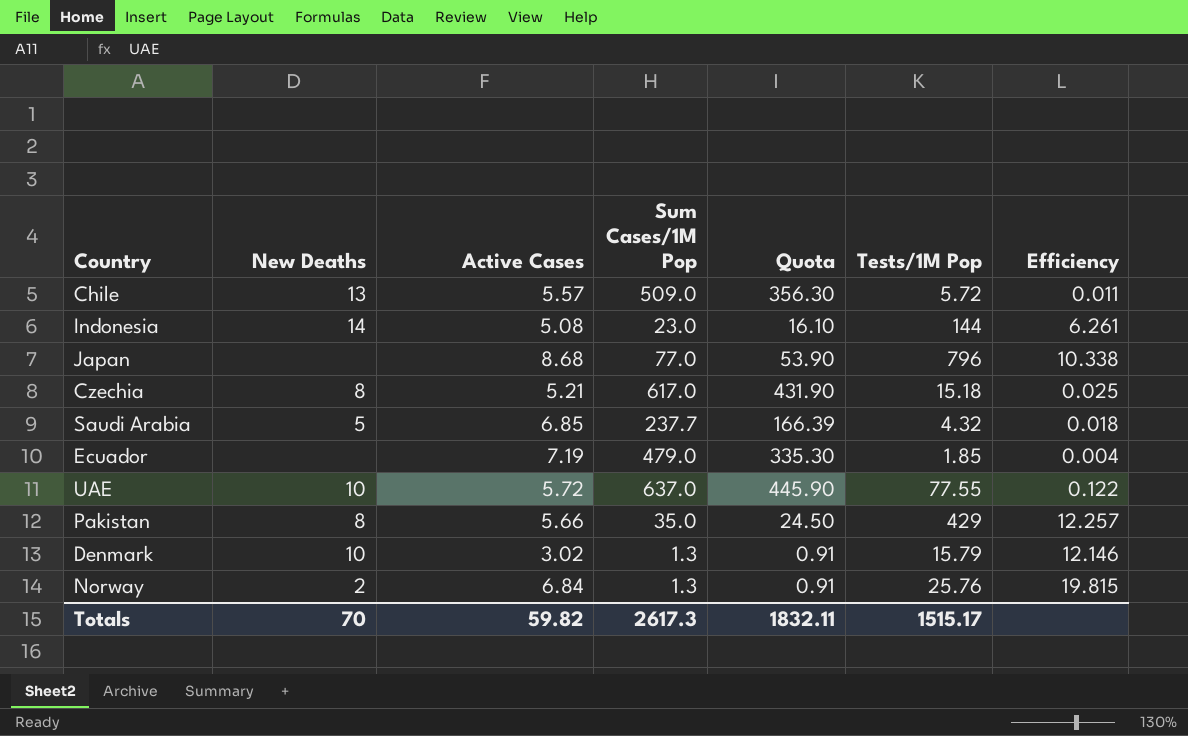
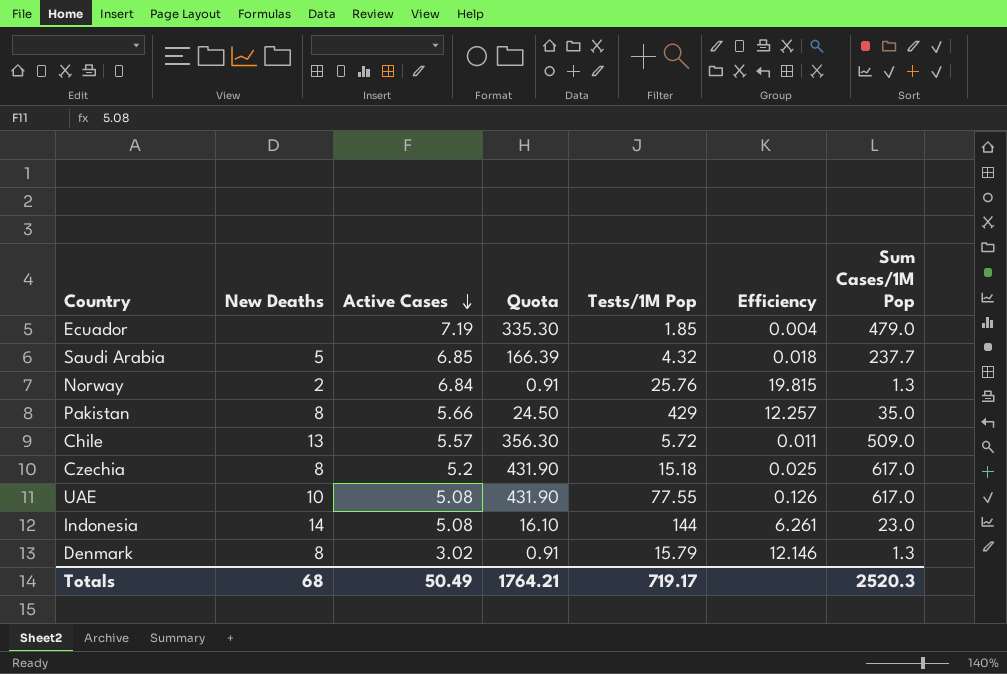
row order: none -> Active Cases descending
column Sum Cases/1M Pop | position: 4 -> 7
row Japan: none | 8.68 | 77.0 | 53.90 | 796 | 10.338 -> none
Czechia | Active Cases: 5.21 -> 5.2
UAE | Active Cases: 5.72 -> 5.08
UAE | Quota: 445.90 -> 431.90
UAE | Efficiency: 0.122 -> 0.126
UAE | Sum Cases/1M Pop: 637.0 -> 617.0
Denmark | New Deaths: 10 -> 8
Totals | New Deaths: 70 -> 68
Totals | Active Cases: 59.82 -> 50.49
Totals | Quota: 1832.11 -> 1764.21
Totals | Tests/1M Pop: 1515.17 -> 719.17
Totals | Sum Cases/1M Pop: 2617.3 -> 2520.3

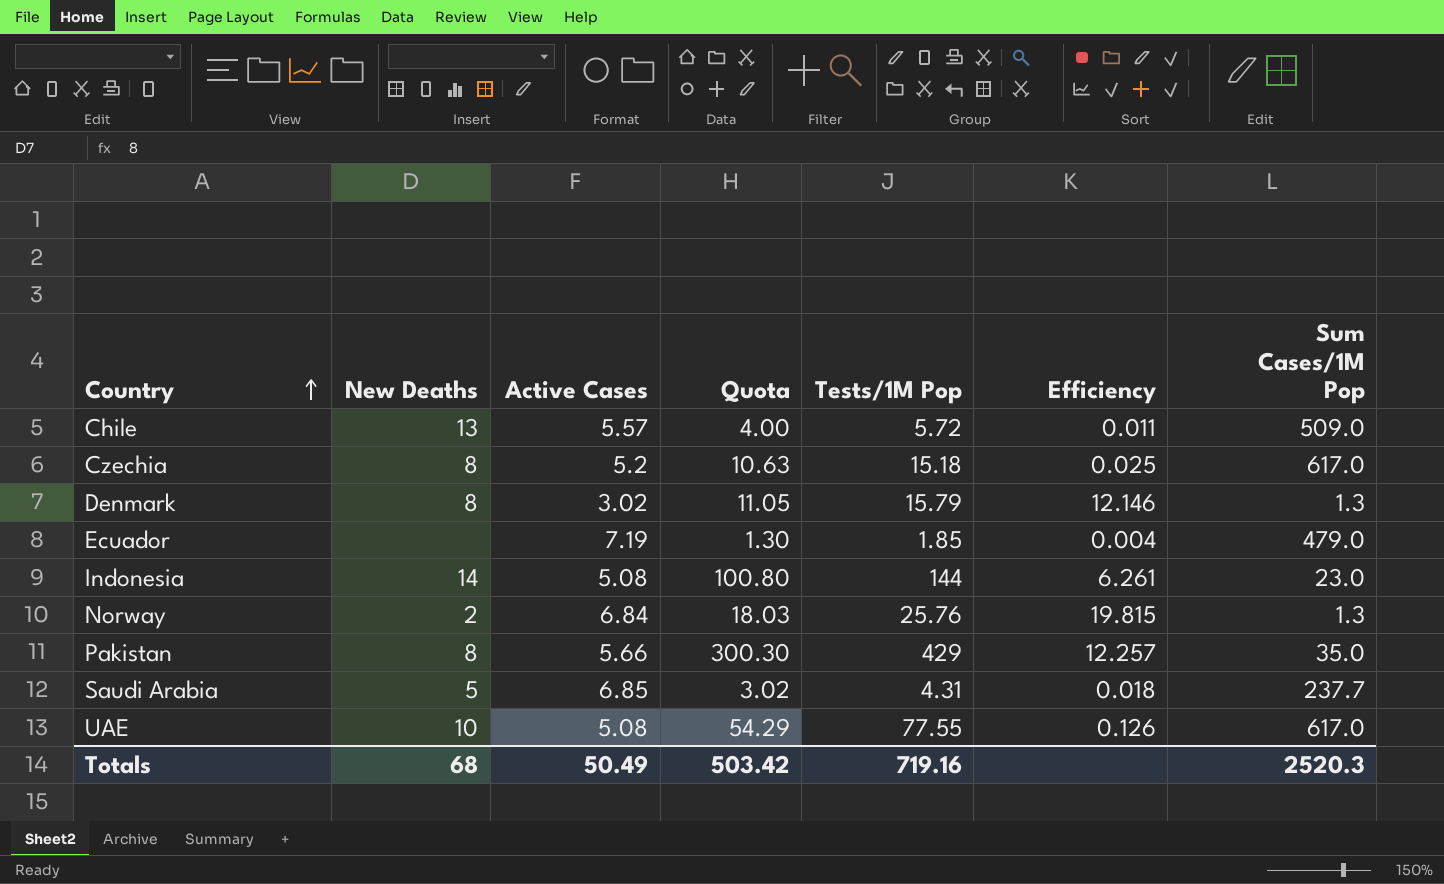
row order: Active Cases descending -> Country ascending
column Quota | formula: [Sum Cases/1M Pop] * 0.7 -> [Tests/1M Pop] * 0.7
Saudi Arabia | Tests/1M Pop: 4.32 -> 4.31
Totals | Quota: 1764.21 -> 503.42
Totals | Tests/1M Pop: 719.17 -> 719.16

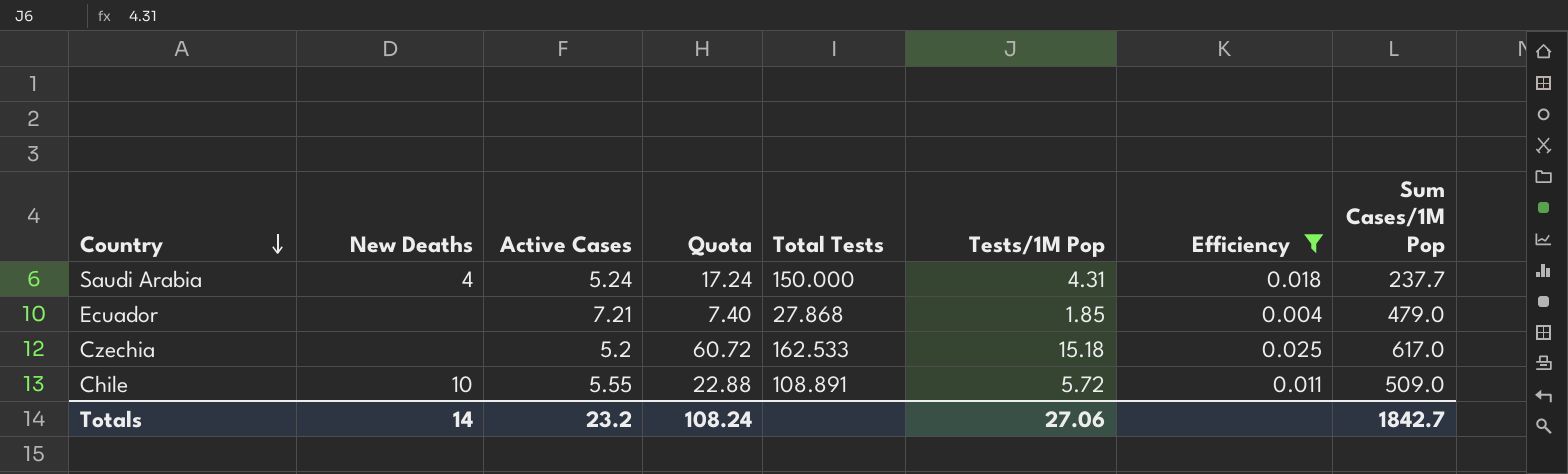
filter: none -> Efficiency <= 0.025
row order: Country ascending -> Country descending
column Quota | formula: [Tests/1M Pop] * 0.7 -> [Tests/1M Pop] * 4
column Total Tests | position: none -> 5
Saudi Arabia | New Deaths: 5 -> 4
Saudi Arabia | Active Cases: 6.85 -> 5.24
Ecuador | Active Cases: 7.19 -> 7.21
Czechia | New Deaths: 8 -> none
Chile | New Deaths: 13 -> 10
Chile | Active Cases: 5.57 -> 5.55
Totals | New Deaths: 68 -> 14
Totals | Active Cases: 50.49 -> 23.2
Totals | Quota: 503.42 -> 108.24
Totals | Tests/1M Pop: 719.16 -> 27.06
Totals | Sum Cases/1M Pop: 2520.3 -> 1842.7

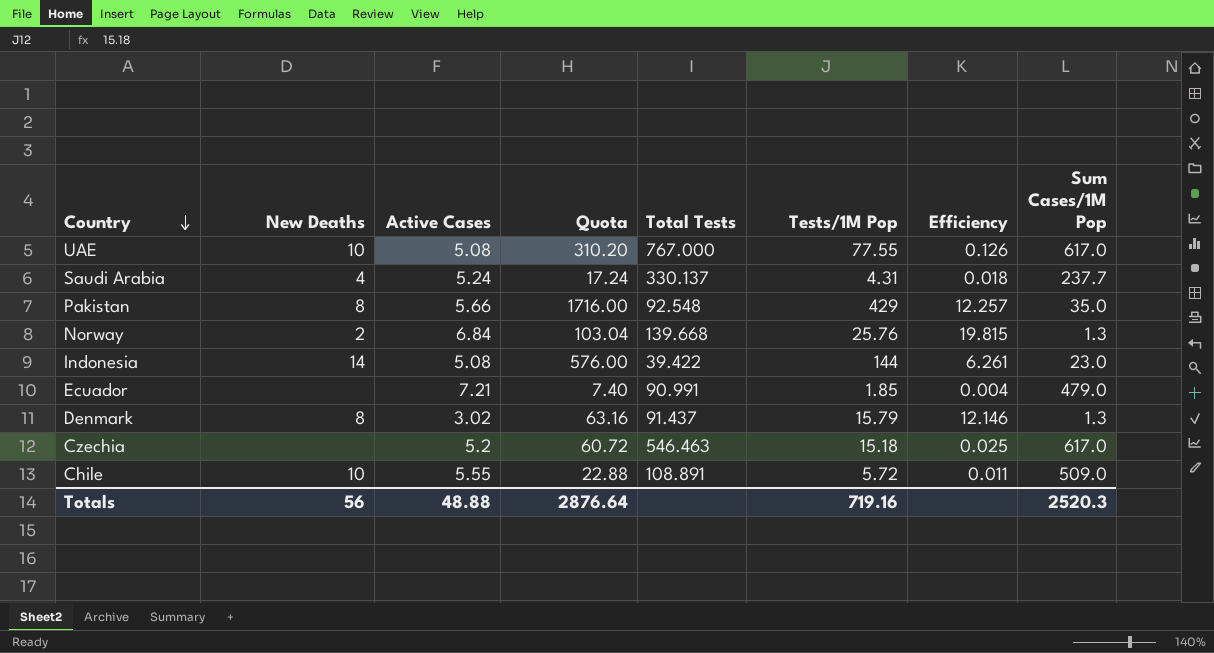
filter: Efficiency <= 0.025 -> none
Saudi Arabia | Total Tests: 150.000 -> 330.137
Ecuador | Total Tests: 27.868 -> 90.991
Czechia | Total Tests: 162.533 -> 546.463
Totals | New Deaths: 14 -> 56
Totals | Active Cases: 23.2 -> 48.88
Totals | Quota: 108.24 -> 2876.64
Totals | Tests/1M Pop: 27.06 -> 719.16
Totals | Sum Cases/1M Pop: 1842.7 -> 2520.3

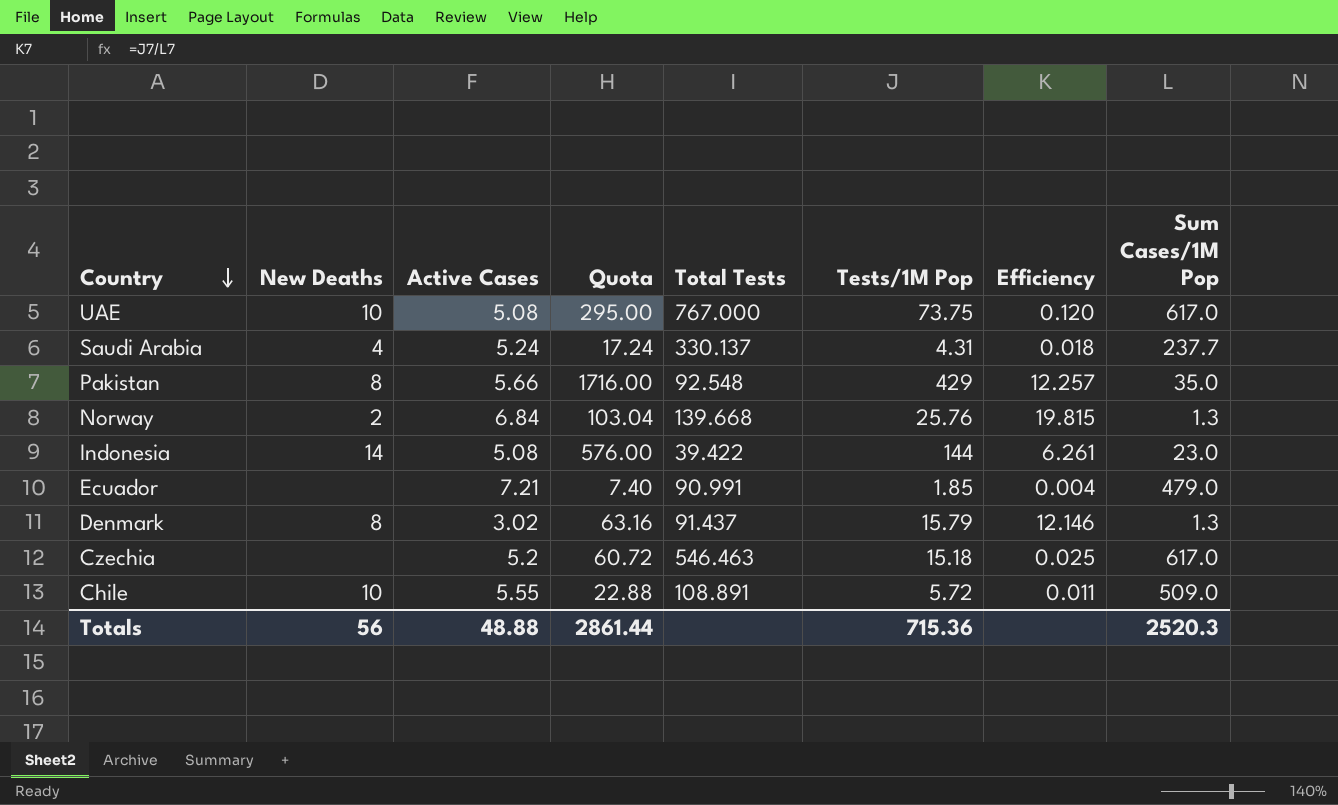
UAE | Quota: 310.20 -> 295.00
UAE | Tests/1M Pop: 77.55 -> 73.75
UAE | Efficiency: 0.126 -> 0.120
Totals | Quota: 2876.64 -> 2861.44
Totals | Tests/1M Pop: 719.16 -> 715.36

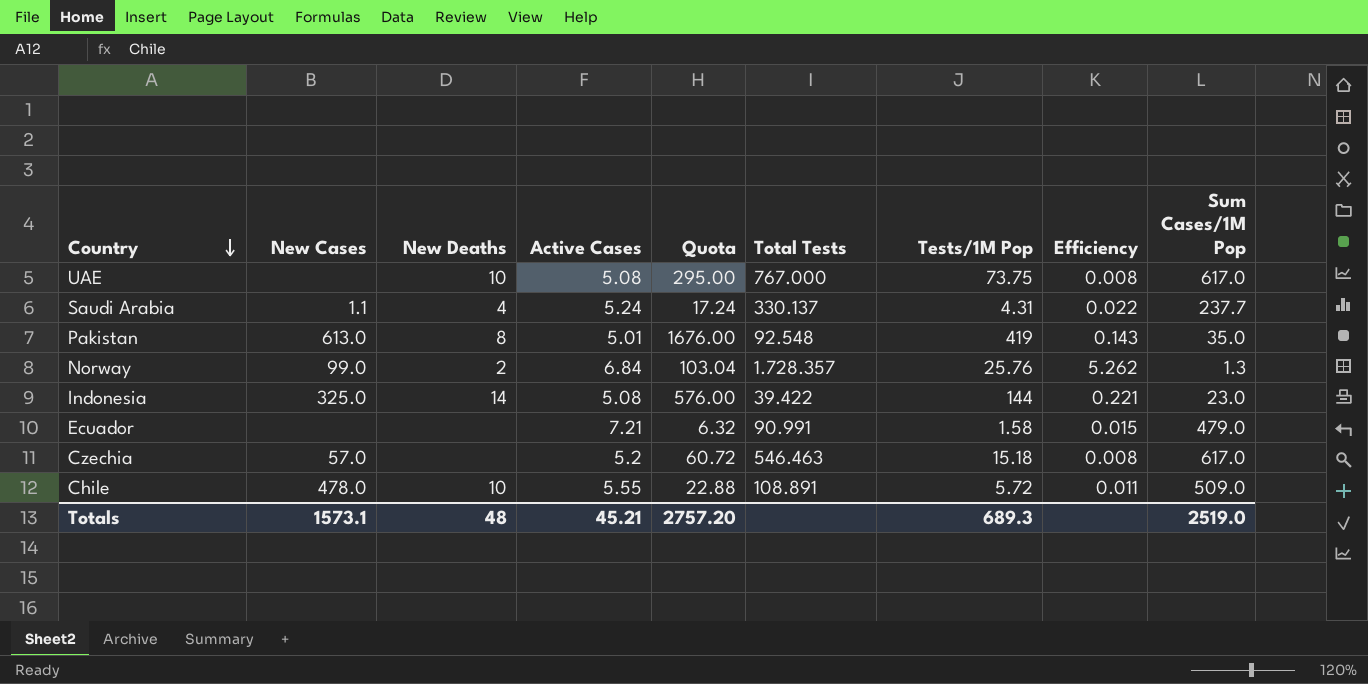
column New Cases | position: none -> 2
column Efficiency | formula: [Tests/1M Pop] / [Sum Cases/1M Pop] -> [Active Cases] / [Sum Cases/1M Pop]
row Denmark: 8 | 3.02 | 63.16 | 91.437 | 15.79 | 12.146 | 1.3 -> none
Pakistan | Active Cases: 5.66 -> 5.01
Pakistan | Quota: 1716.00 -> 1676.00
Pakistan | Tests/1M Pop: 429 -> 419
Norway | Total Tests: 139.668 -> 1.728.357
Ecuador | Quota: 7.40 -> 6.32
Ecuador | Tests/1M Pop: 1.85 -> 1.58
Totals | New Deaths: 56 -> 48
Totals | Active Cases: 48.88 -> 45.21
Totals | Quota: 2861.44 -> 2757.20
Totals | Tests/1M Pop: 715.36 -> 689.3
Totals | Sum Cases/1M Pop: 2520.3 -> 2519.0

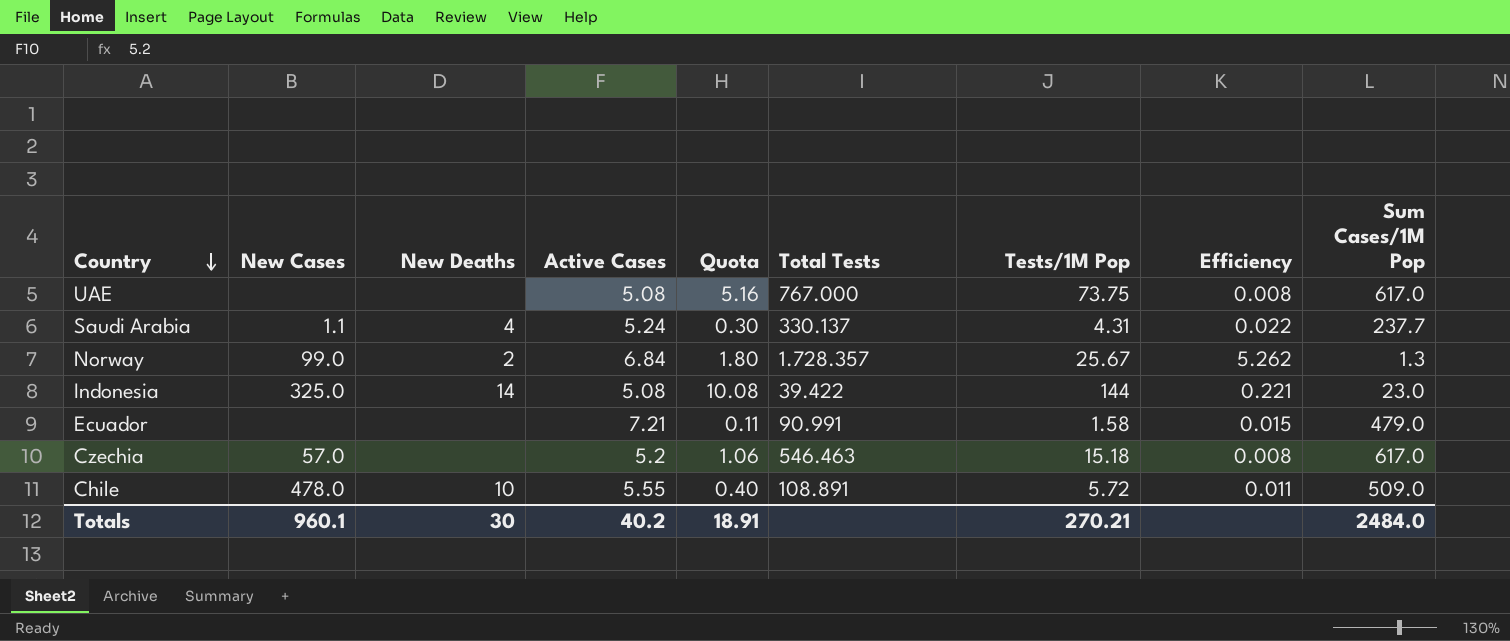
column Quota | formula: [Tests/1M Pop] * 4 -> [Tests/1M Pop] * 0.07
row Pakistan: 613.0 | 8 | 5.01 | 1676.00 | 92.548 | 419 | 0.143 | 35.0 -> none
UAE | New Deaths: 10 -> none
Norway | Tests/1M Pop: 25.76 -> 25.67
Totals | New Cases: 1573.1 -> 960.1
Totals | New Deaths: 48 -> 30
Totals | Active Cases: 45.21 -> 40.2
Totals | Quota: 2757.20 -> 18.91
Totals | Tests/1M Pop: 689.3 -> 270.21
Totals | Sum Cases/1M Pop: 2519.0 -> 2484.0

